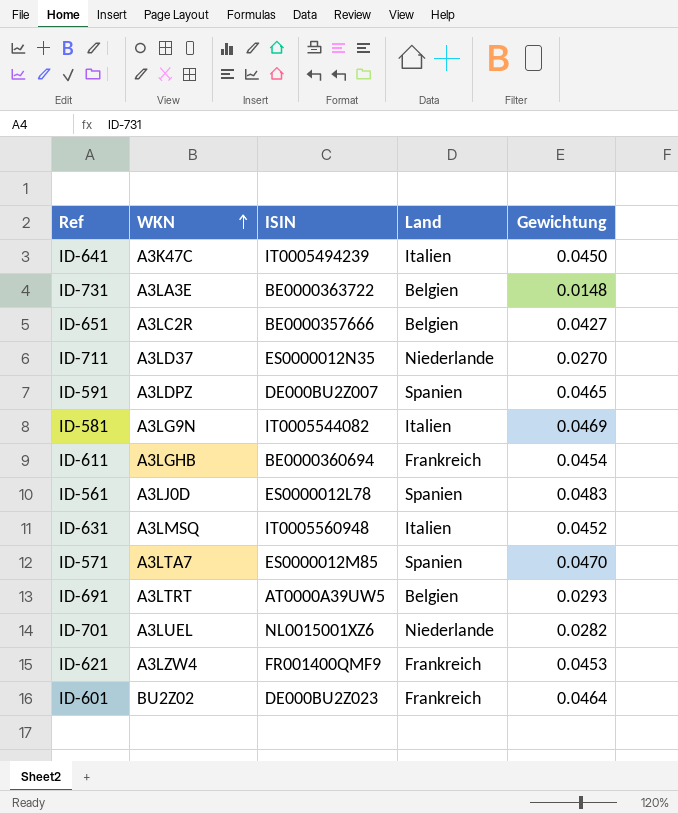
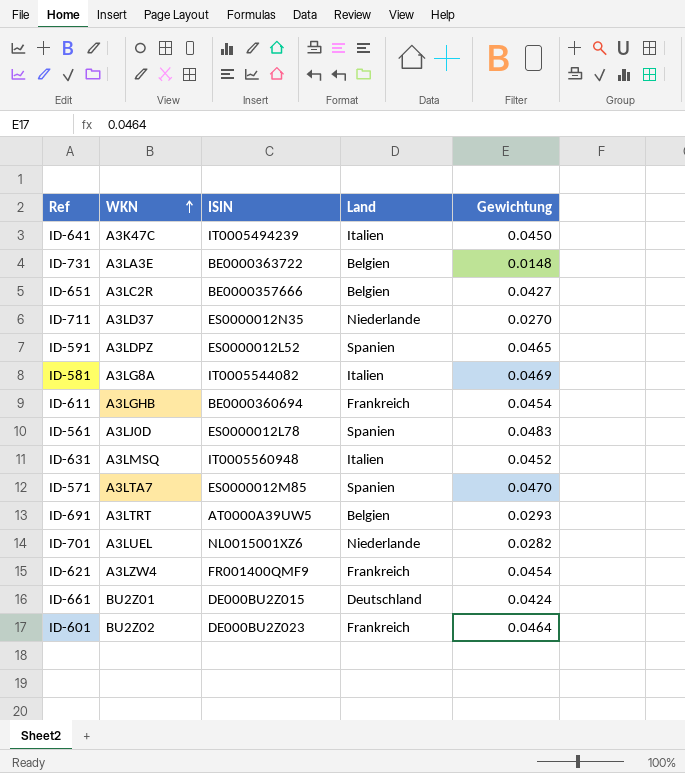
ID-591 | ISIN: DE000BU2Z007 -> ES0000012L52
ID-581 | WKN: A3LG9N -> A3LG8A
ID-621 | Gewichtung: 0.0453 -> 0.0454
row ID-661: none -> BU2Z01 | DE000BU2Z015 | Deutschland | 0.0424

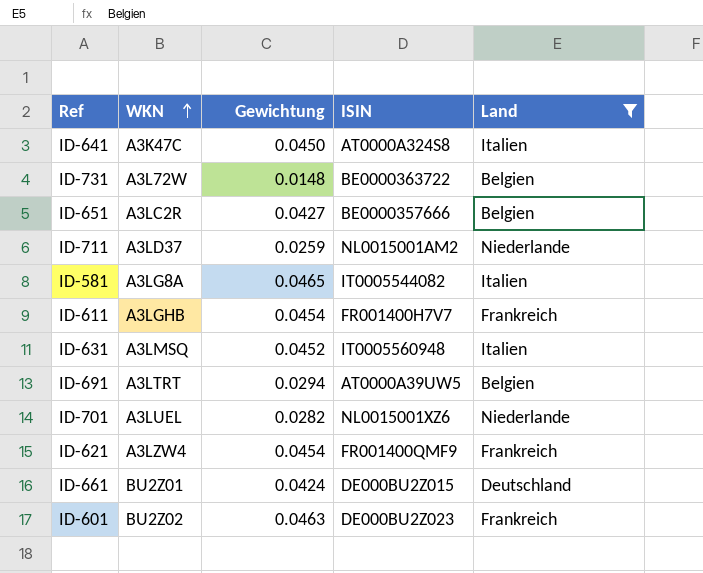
filter: none -> Land != Spanien
column Gewichtung | position: 5 -> 3
ID-641 | ISIN: IT0005494239 -> AT0000A324S8
ID-731 | WKN: A3LA3E -> A3L72W
ID-711 | Gewichtung: 0.0270 -> 0.0259
ID-711 | ISIN: ES0000012N35 -> NL0015001AM2
ID-581 | Gewichtung: 0.0469 -> 0.0465
ID-611 | ISIN: BE0000360694 -> FR001400H7V7
ID-691 | Gewichtung: 0.0293 -> 0.0294
ID-601 | Gewichtung: 0.0464 -> 0.0463

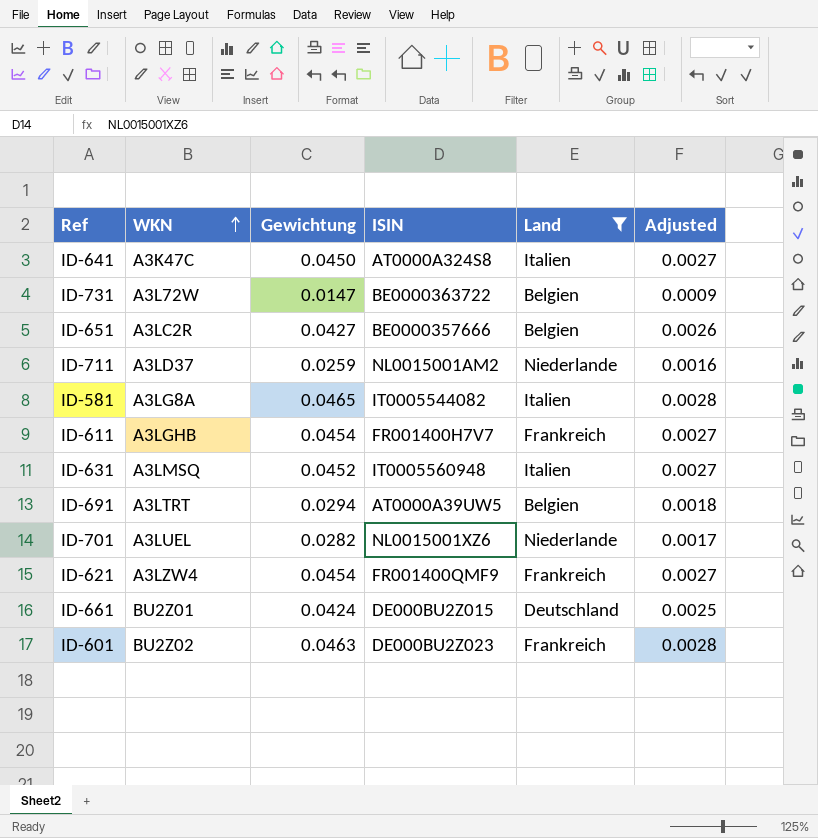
column Adjusted | formula: none -> [Gewichtung] * 0.06
ID-731 | Gewichtung: 0.0148 -> 0.0147

